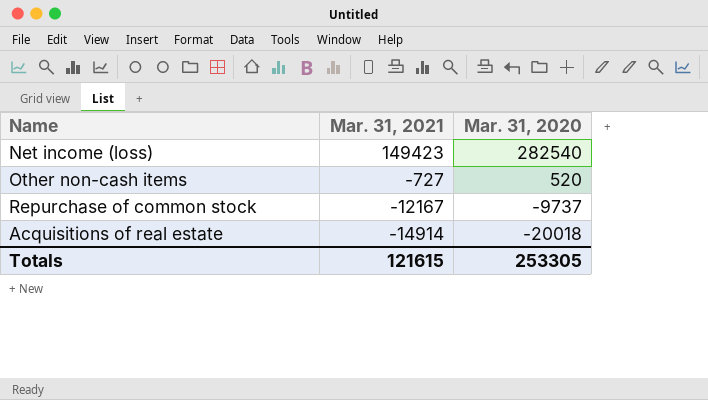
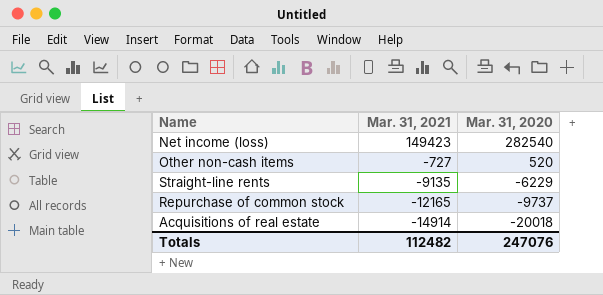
row Straight-line rents: none -> -9135 | -6229
Repurchase of common stock | Mar. 31, 2021: -12167 -> -12165
Totals | Mar. 31, 2021: 121615 -> 112482
Totals | Mar. 31, 2020: 253305 -> 247076

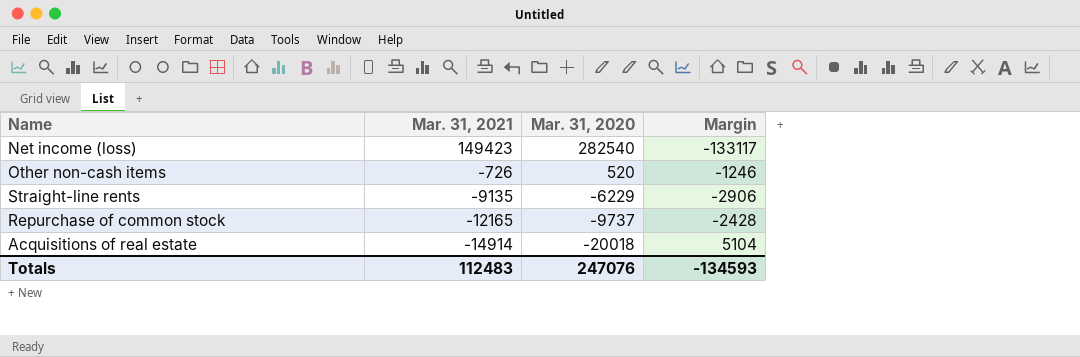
column Margin | formula: none -> [Mar. 31, 2021] - [Mar. 31, 2020]
Other non-cash items | Mar. 31, 2021: -727 -> -726
Totals | Mar. 31, 2021: 112482 -> 112483

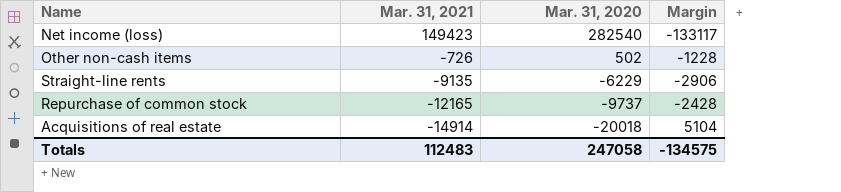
Other non-cash items | Mar. 31, 2020: 520 -> 502
Other non-cash items | Margin: -1246 -> -1228
Totals | Mar. 31, 2020: 247076 -> 247058
Totals | Margin: -134593 -> -134575

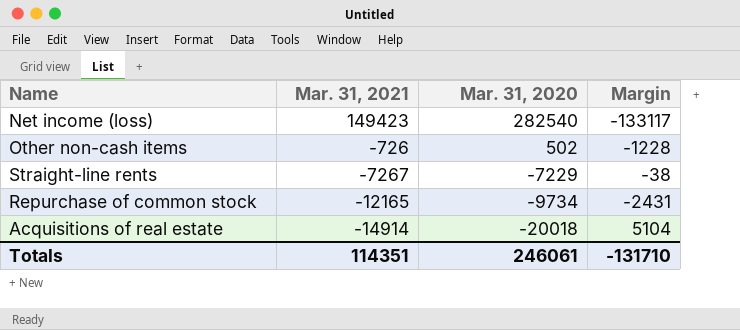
Straight-line rents | Mar. 31, 2021: -9135 -> -7267
Straight-line rents | Mar. 31, 2020: -6229 -> -7229
Straight-line rents | Margin: -2906 -> -38
Repurchase of common stock | Mar. 31, 2020: -9737 -> -9734
Repurchase of common stock | Margin: -2428 -> -2431
Totals | Mar. 31, 2021: 112483 -> 114351
Totals | Mar. 31, 2020: 247058 -> 246061
Totals | Margin: -134575 -> -131710

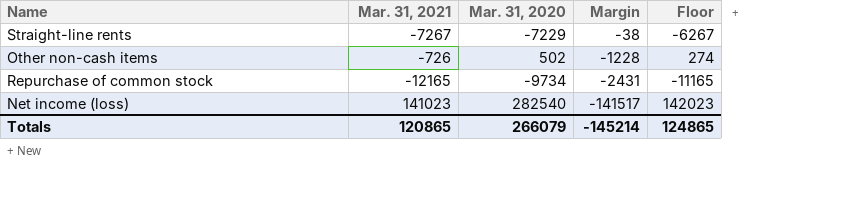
row order: Mar. 31, 2021 descending -> Margin descending
column Floor | formula: none -> [Mar. 31, 2021] + 1000
row Acquisitions of real estate: -14914 | -20018 | 5104 -> none
Net income (loss) | Mar. 31, 2021: 149423 -> 141023
Net income (loss) | Margin: -133117 -> -141517
Totals | Mar. 31, 2021: 114351 -> 120865
Totals | Mar. 31, 2020: 246061 -> 266079
Totals | Margin: -131710 -> -145214

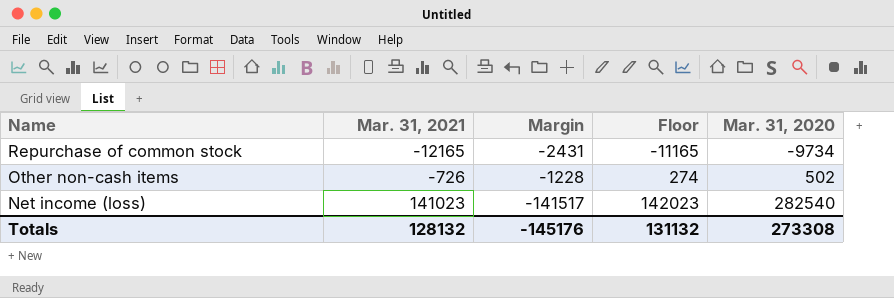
row order: Margin descending -> Name descending
column Mar. 31, 2020 | position: 3 -> 5
row Straight-line rents: -7267 | -7229 | -38 | -6267 -> none
Totals | Mar. 31, 2021: 120865 -> 128132
Totals | Margin: -145214 -> -145176
Totals | Floor: 124865 -> 131132
Totals | Mar. 31, 2020: 266079 -> 273308

